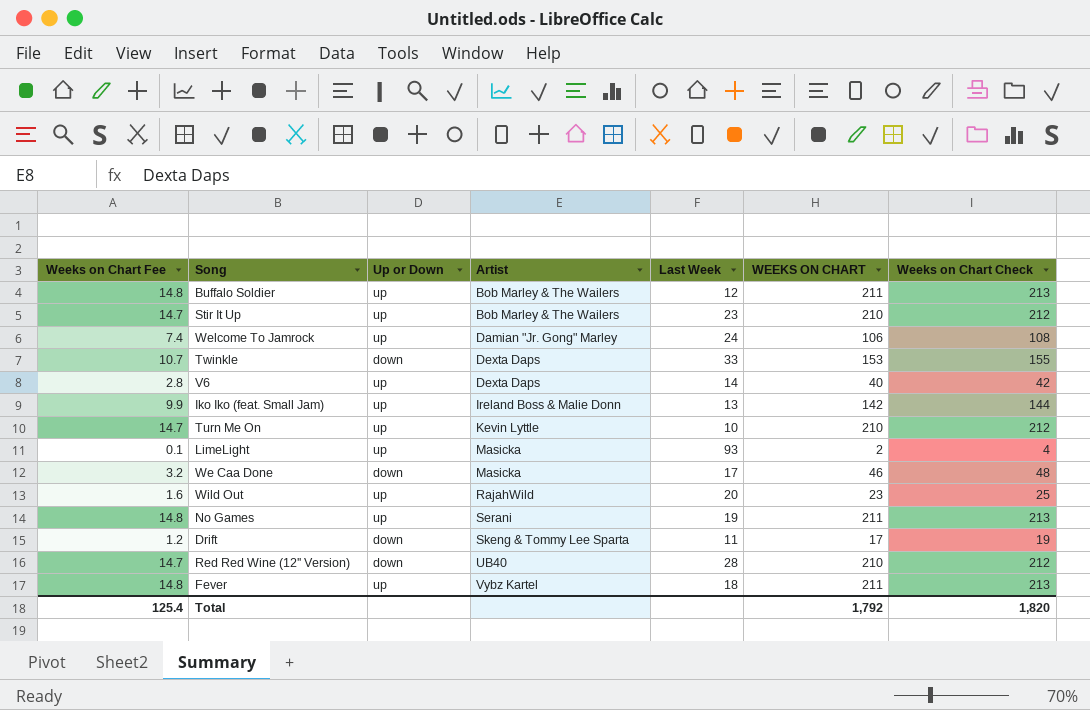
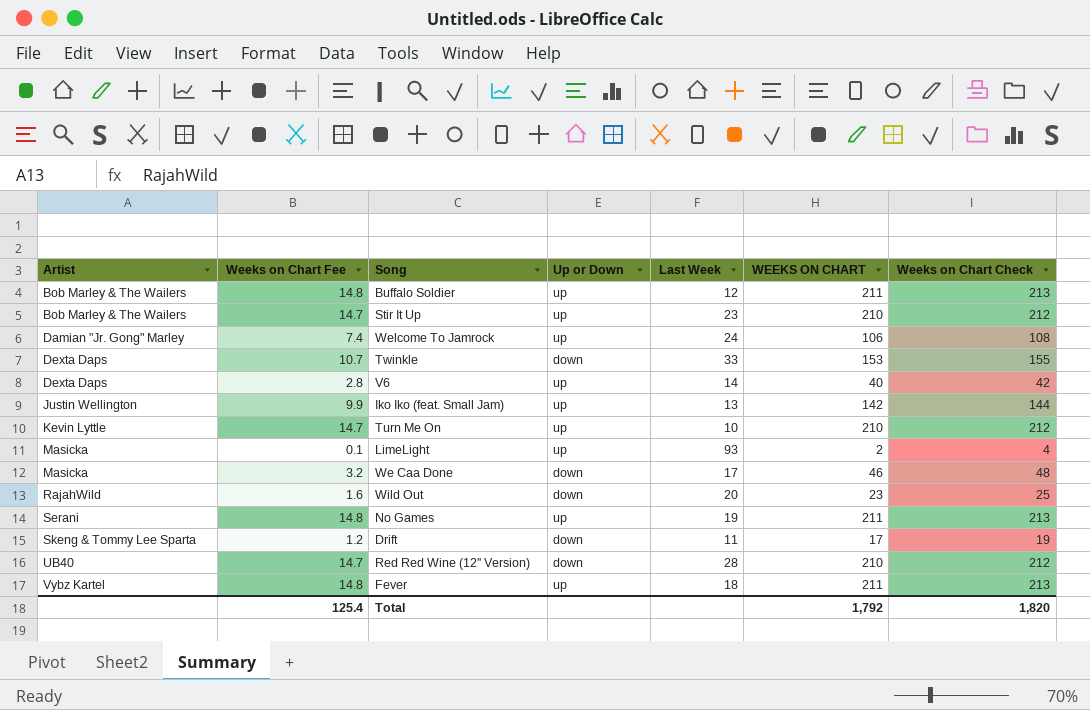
column Artist | position: 4 -> 1
Iko Iko (feat. Small Jam) | Artist: Ireland Boss & Malie Donn -> Justin Wellington
Wild Out | Up or Down: up -> down

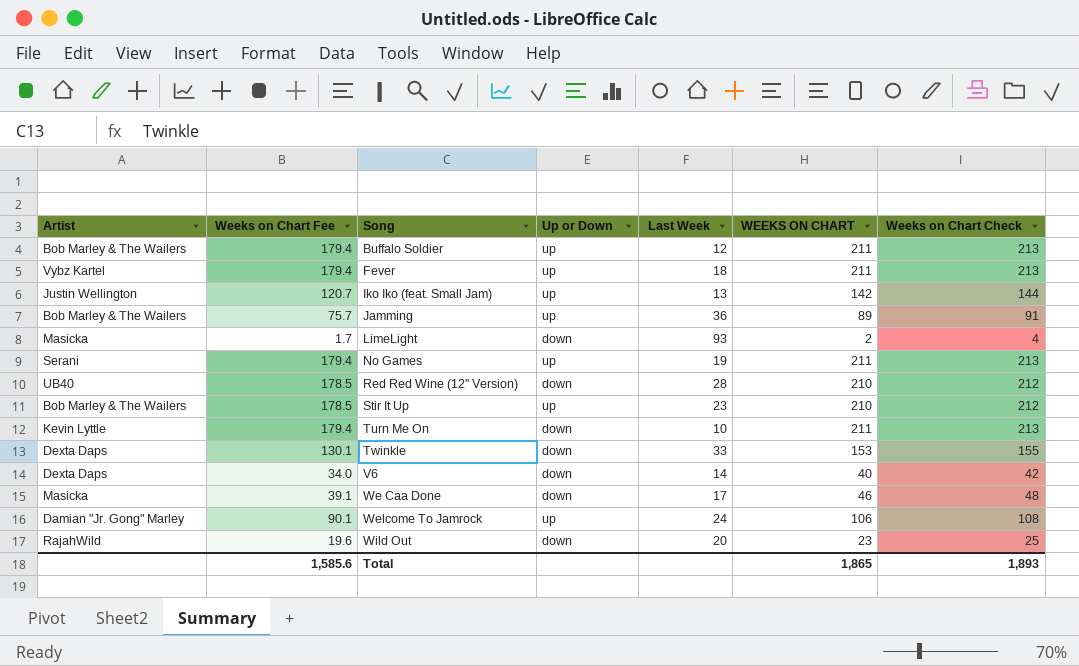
row order: Artist ascending -> Song ascending
column Weeks on Chart Fee | formula: [WEEKS ON CHART] * 0.07 -> [WEEKS ON CHART] * 0.85
row Drift: Skeng & Tommy Lee Sparta | 1.2 | down | 11 | 17 | 19 -> none
row Jamming: none -> Bob Marley & The Wailers | 75.7 | up | 36 | 89 | 91
LimeLight | Up or Down: up -> down
Turn Me On | Up or Down: up -> down
Turn Me On | WEEKS ON CHART: 210 -> 211
Turn Me On | Weeks on Chart Check: 212 -> 213
V6 | Up or Down: up -> down
Total | Weeks on Chart Fee: 125.4 -> 1,585.6
Total | WEEKS ON CHART: 1,792 -> 1,865
Total | Weeks on Chart Check: 1,820 -> 1,893

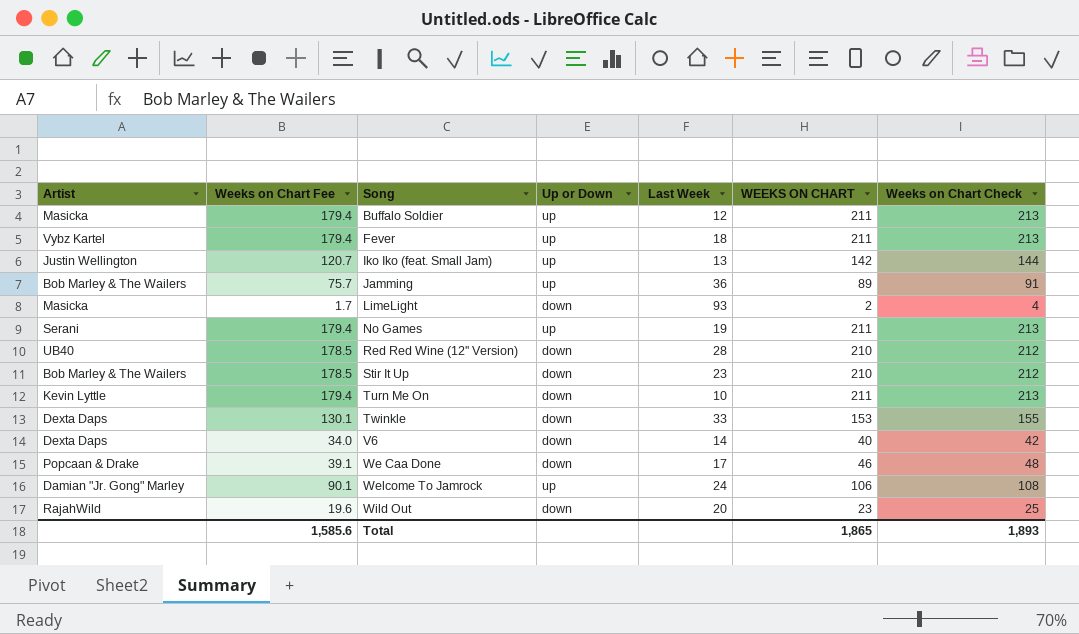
Buffalo Soldier | Artist: Bob Marley & The Wailers -> Masicka
Stir It Up | Up or Down: up -> down
We Caa Done | Artist: Masicka -> Popcaan & Drake

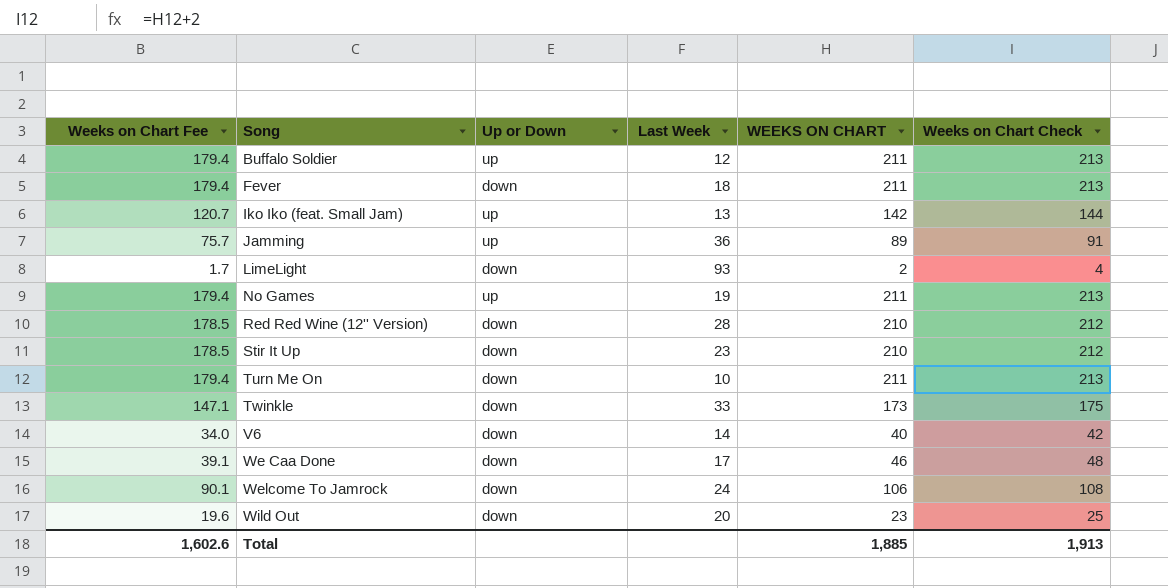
column Artist | position: 1 -> none
Fever | Up or Down: up -> down
Twinkle | Weeks on Chart Fee: 130.1 -> 147.1
Twinkle | WEEKS ON CHART: 153 -> 173
Twinkle | Weeks on Chart Check: 155 -> 175
Welcome To Jamrock | Up or Down: up -> down
Total | Weeks on Chart Fee: 1,585.6 -> 1,602.6
Total | WEEKS ON CHART: 1,865 -> 1,885
Total | Weeks on Chart Check: 1,893 -> 1,913

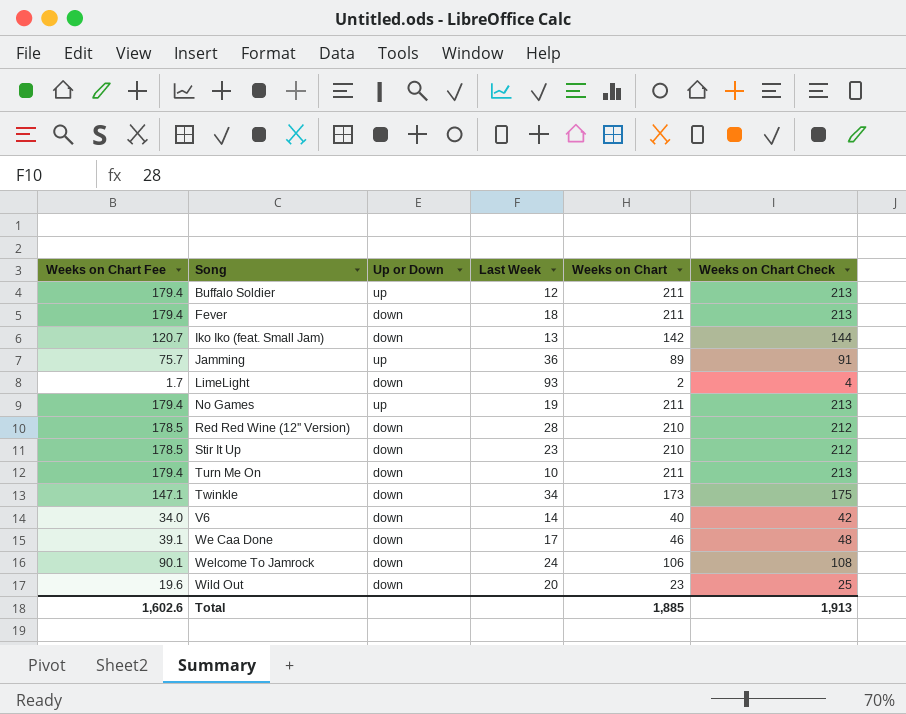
column name: WEEKS ON CHART -> Weeks on Chart
Iko Iko (feat. Small Jam) | Up or Down: up -> down
Twinkle | Last Week: 33 -> 34

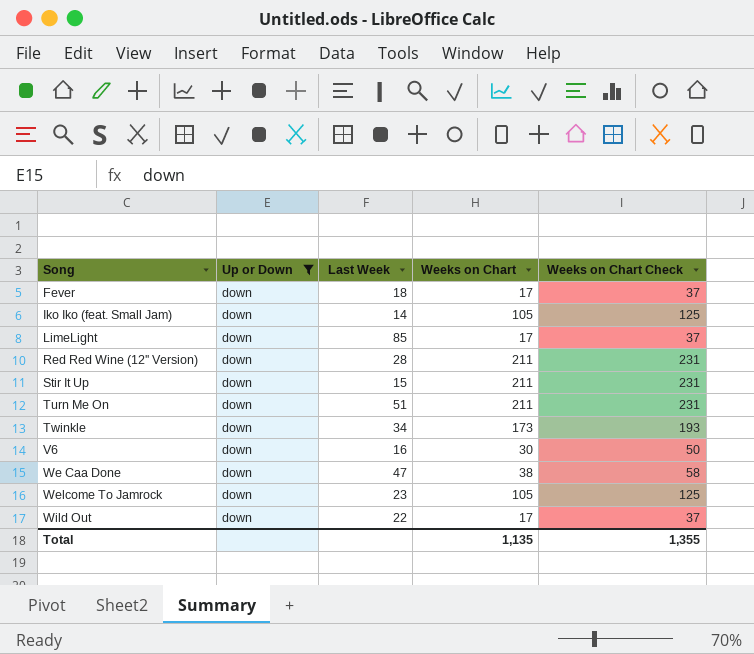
filter: none -> Up or Down = down
column Weeks on Chart Fee | formula: [Weeks on Chart] * 0.85 -> none
column Weeks on Chart Check | formula: [Weeks on Chart] + 2 -> [Weeks on Chart] + 20
Fever | Weeks on Chart: 211 -> 17
Iko Iko (feat. Small Jam) | Last Week: 13 -> 14
Iko Iko (feat. Small Jam) | Weeks on Chart: 142 -> 105
LimeLight | Last Week: 93 -> 85
LimeLight | Weeks on Chart: 2 -> 17
Red Red Wine (12'' Version) | Weeks on Chart: 210 -> 211
Stir It Up | Last Week: 23 -> 15
Stir It Up | Weeks on Chart: 210 -> 211
Turn Me On | Last Week: 10 -> 51
V6 | Last Week: 14 -> 16
V6 | Weeks on Chart: 40 -> 30
We Caa Done | Last Week: 17 -> 47
We Caa Done | Weeks on Chart: 46 -> 38
Welcome To Jamrock | Last Week: 24 -> 23
Welcome To Jamrock | Weeks on Chart: 106 -> 105
Wild Out | Last Week: 20 -> 22
Wild Out | Weeks on Chart: 23 -> 17
Total | Weeks on Chart: 1,885 -> 1,135
Total | Weeks on Chart Check: 1,913 -> 1,355

